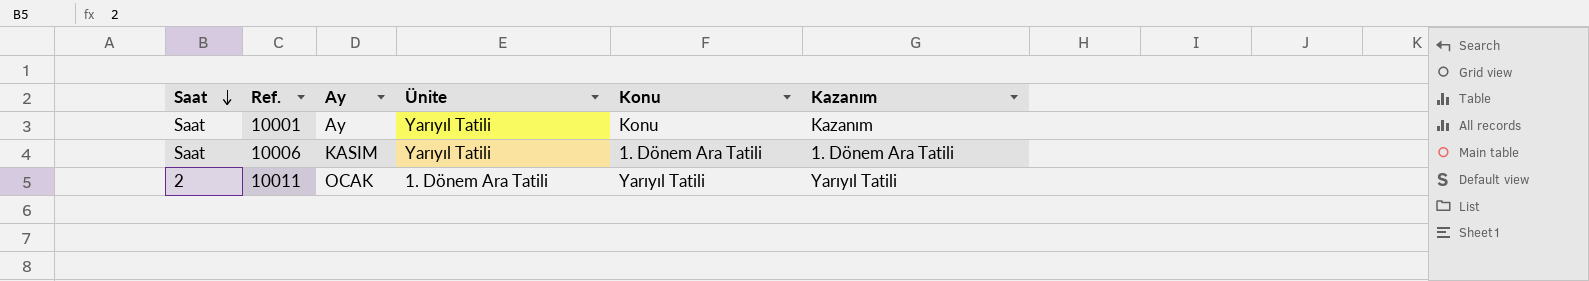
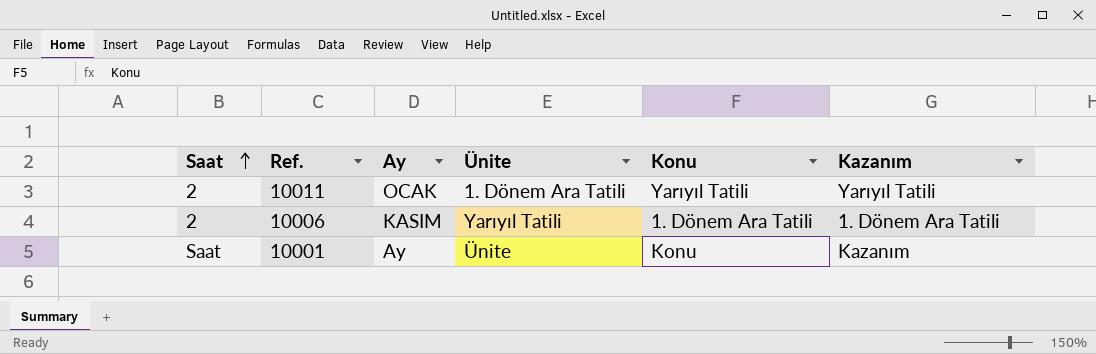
row order: Saat descending -> Saat ascending
10006 | Saat: Saat -> 2
10001 | Ünite: Yarıyıl Tatili -> Ünite

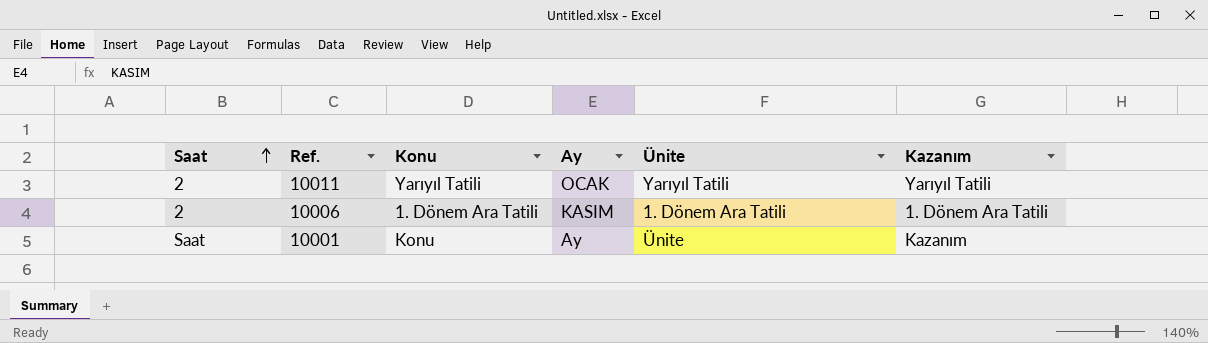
column Konu | position: 5 -> 3
10011 | Ünite: 1. Dönem Ara Tatili -> Yarıyıl Tatili
10006 | Ünite: Yarıyıl Tatili -> 1. Dönem Ara Tatili

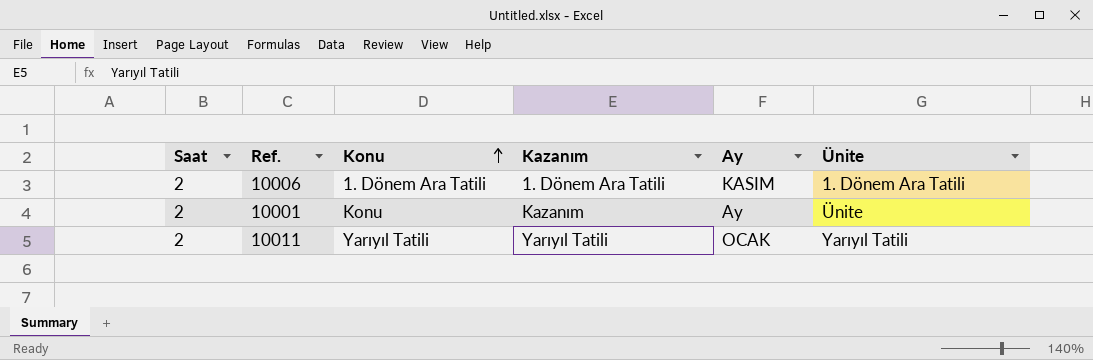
row order: Saat ascending -> Konu ascending
column Kazanım | position: 6 -> 4
10001 | Saat: Saat -> 2

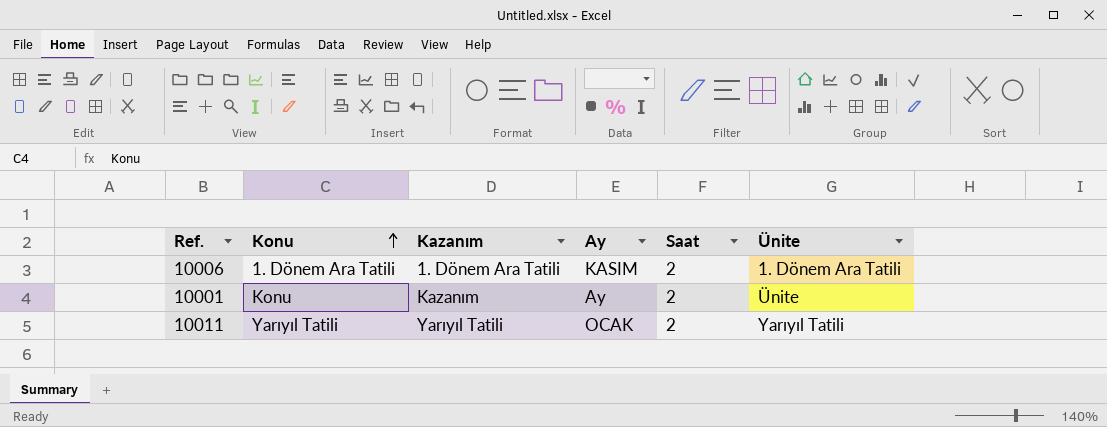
column Saat | position: 1 -> 5

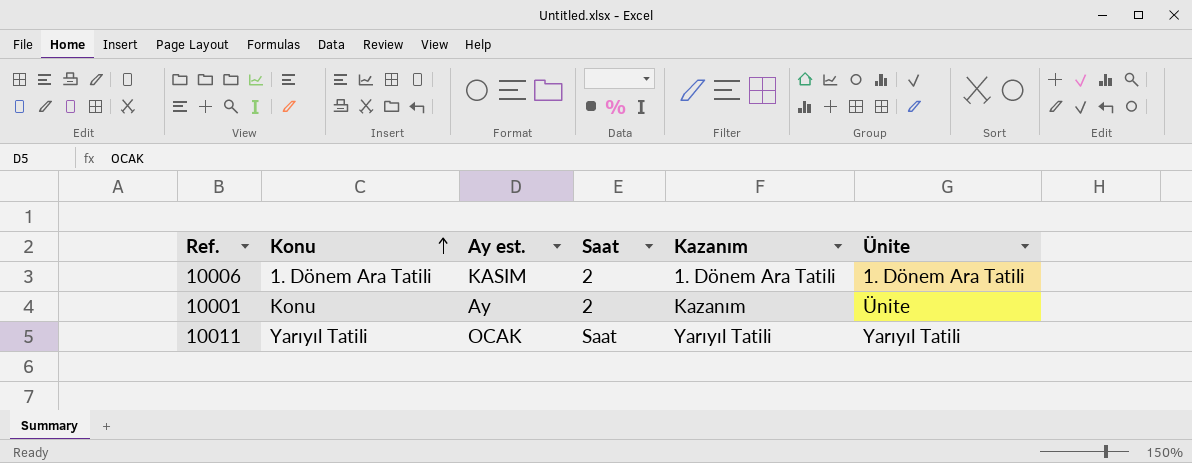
column name: Ay -> Ay est.
column Kazanım | position: 3 -> 5
10011 | Saat: 2 -> Saat

